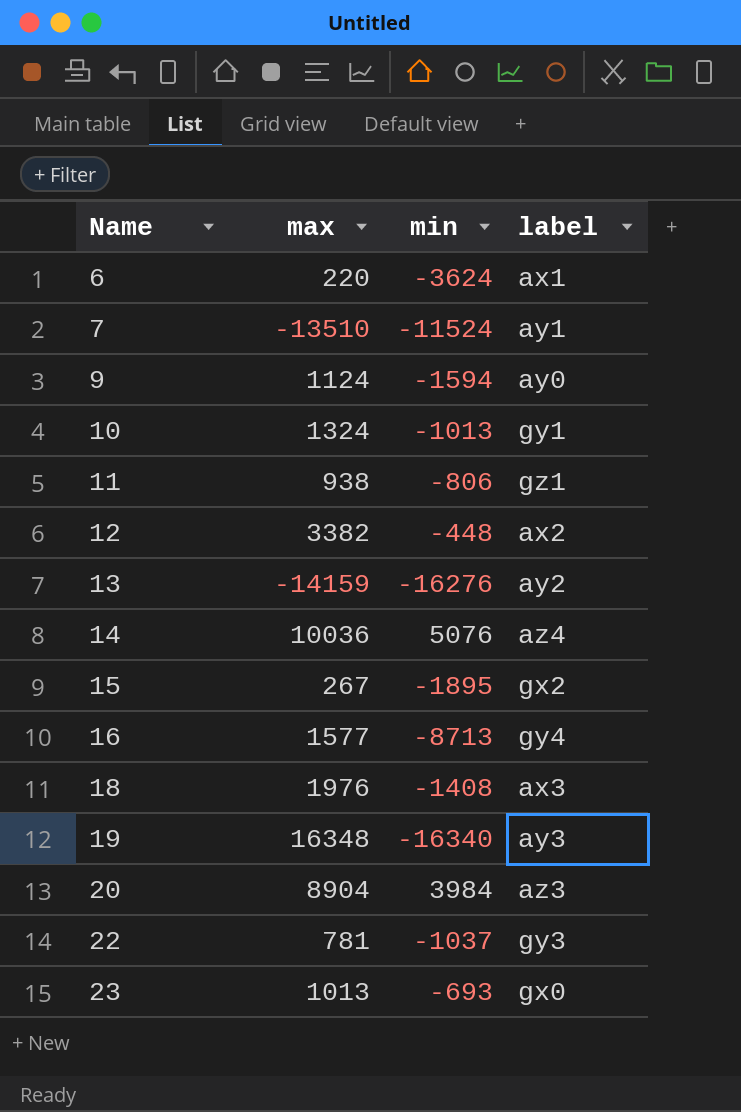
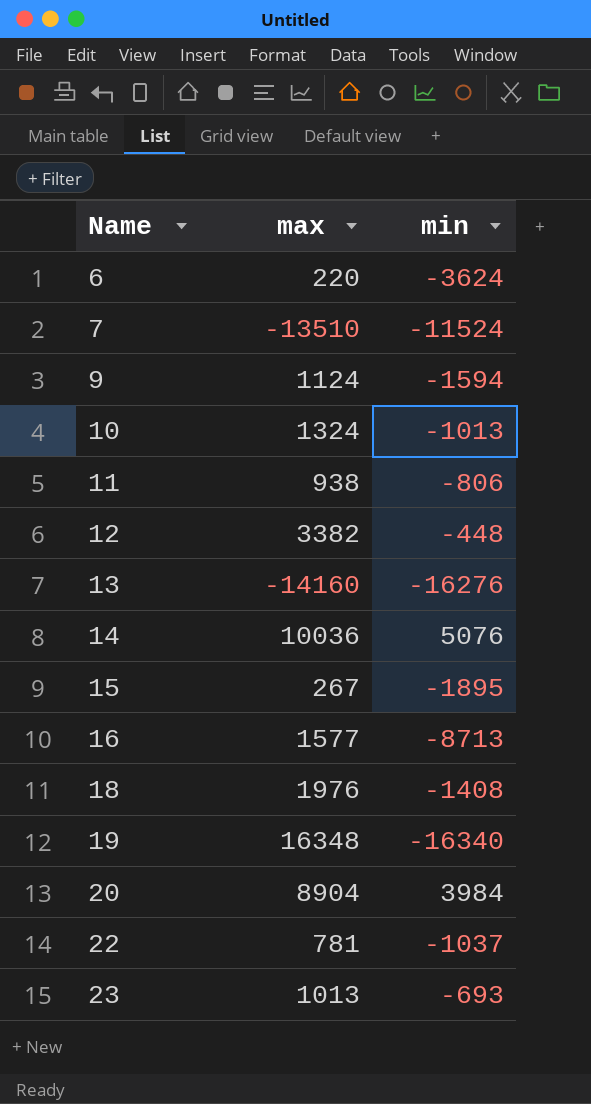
column label | position: 4 -> none
13 | max: -14159 -> -14160

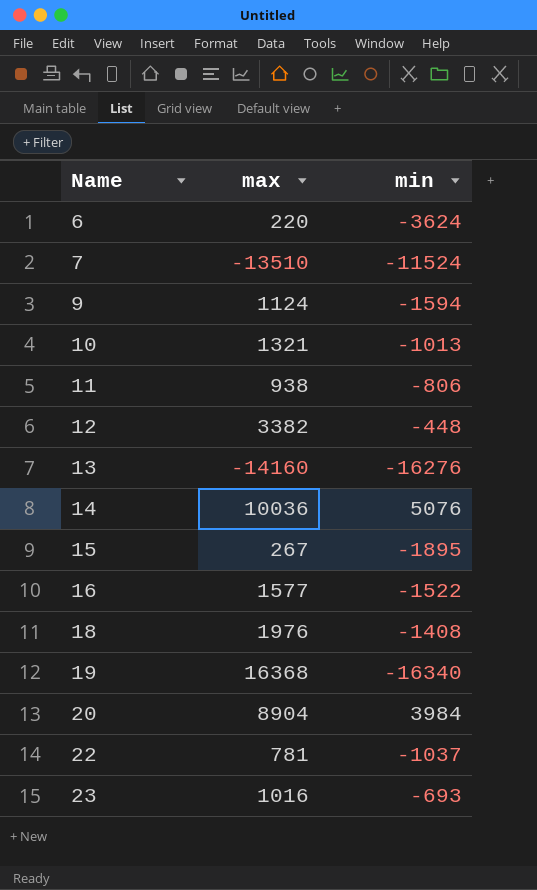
10 | max: 1324 -> 1321
16 | min: -8713 -> -1522
19 | max: 16348 -> 16368
23 | max: 1013 -> 1016

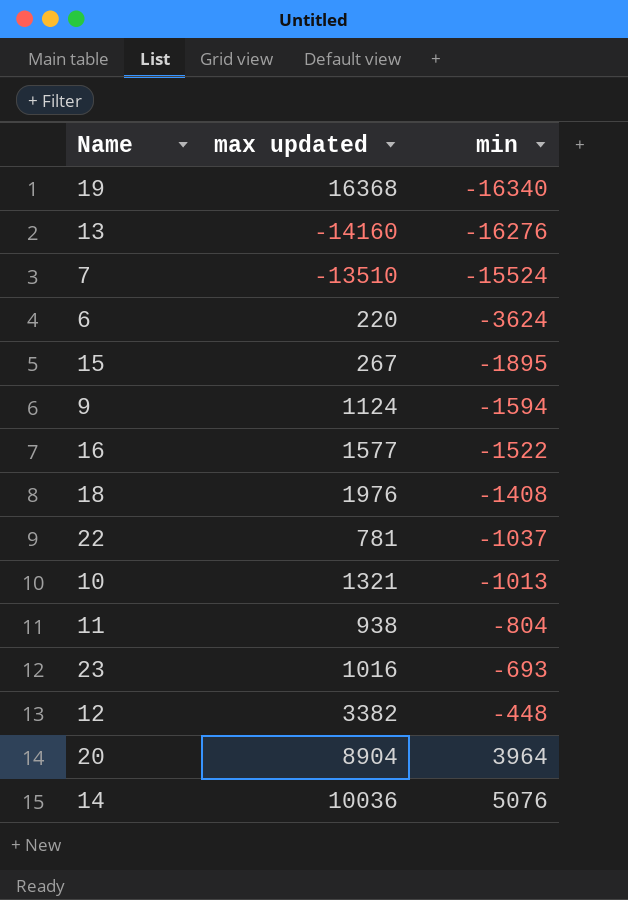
row order: Name ascending -> min ascending
column name: max -> max updated
7 | min: -11524 -> -15524
11 | min: -806 -> -804
20 | min: 3984 -> 3964

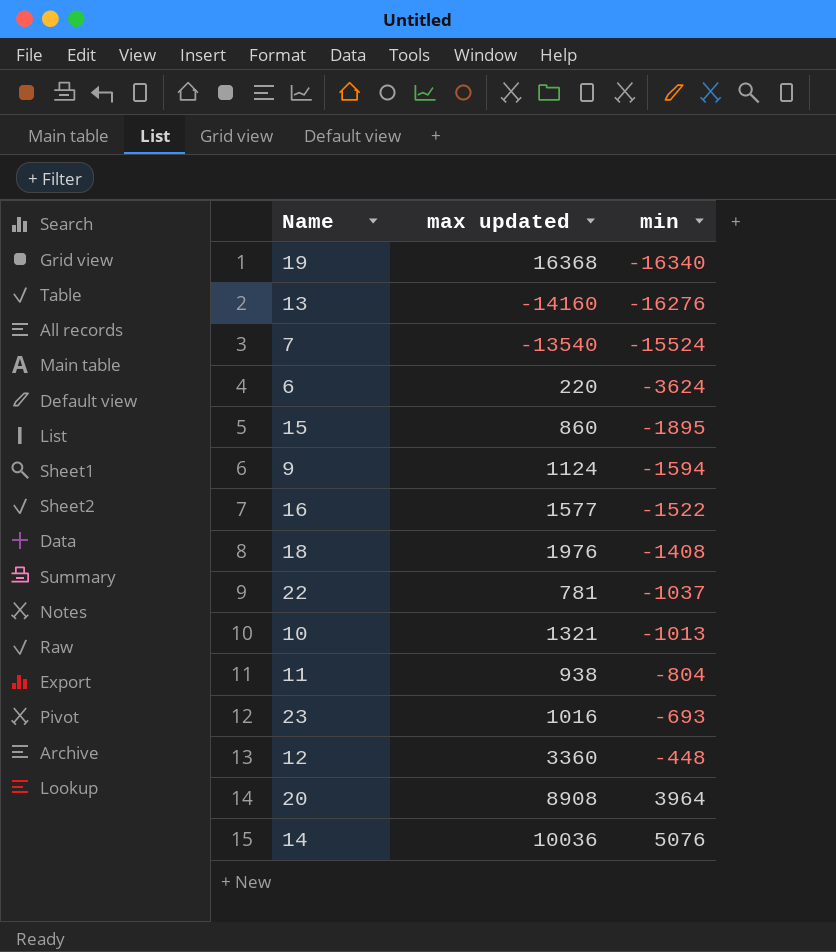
7 | max updated: -13510 -> -13540
15 | max updated: 267 -> 860
12 | max updated: 3382 -> 3360
20 | max updated: 8904 -> 8908

